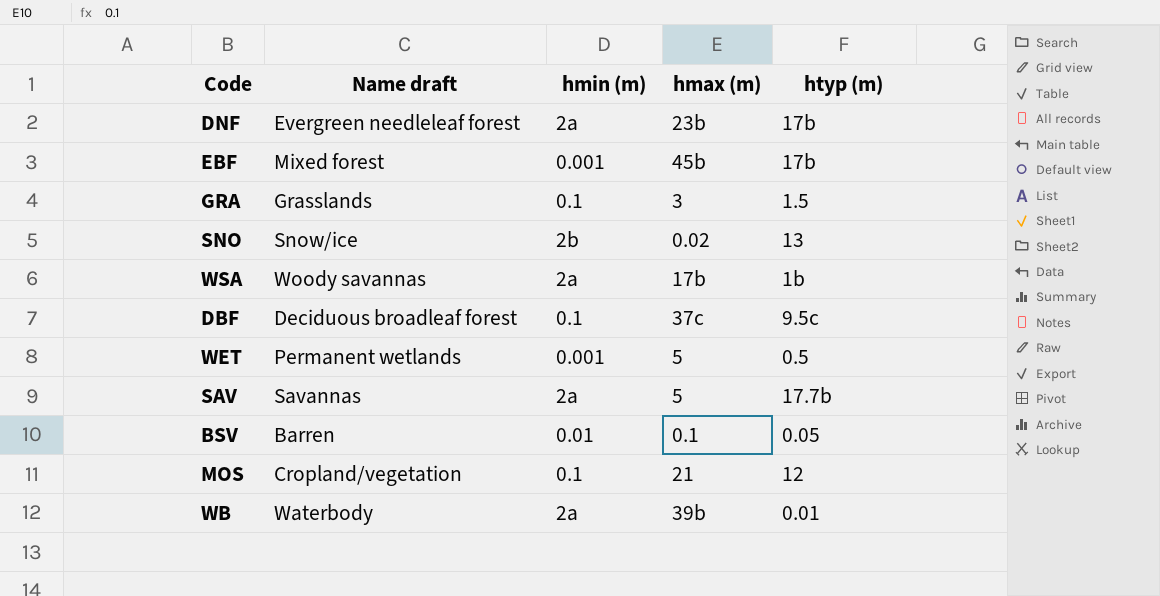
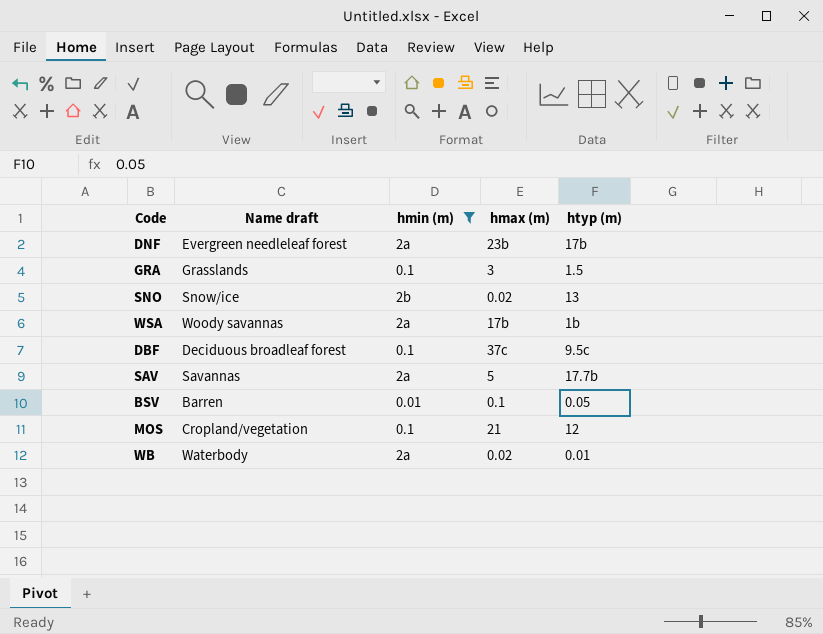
filter: none -> hmin (m) != 0.001
WB | hmax (m): 39b -> 0.02

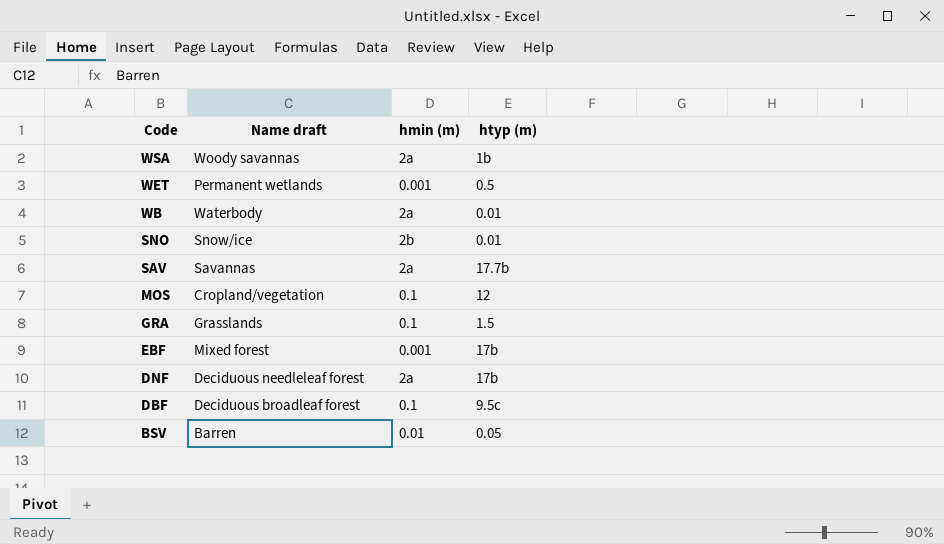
filter: hmin (m) != 0.001 -> none
row order: none -> Code descending
column hmax (m) | position: 4 -> none
SNO | htyp (m): 13 -> 0.01
DNF | Name draft: Evergreen needleleaf forest -> Deciduous needleleaf forest

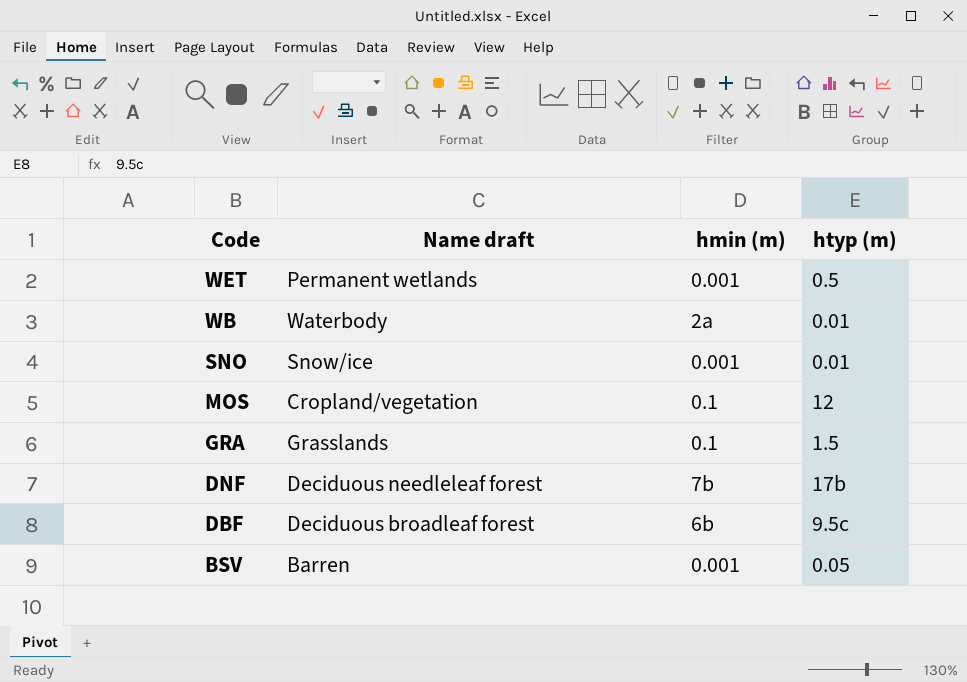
row WSA: Woody savannas | 2a | 1b -> none
row SAV: Savannas | 2a | 17.7b -> none
row EBF: Mixed forest | 0.001 | 17b -> none
SNO | hmin (m): 2b -> 0.001
DNF | hmin (m): 2a -> 7b
DBF | hmin (m): 0.1 -> 6b
BSV | hmin (m): 0.01 -> 0.001

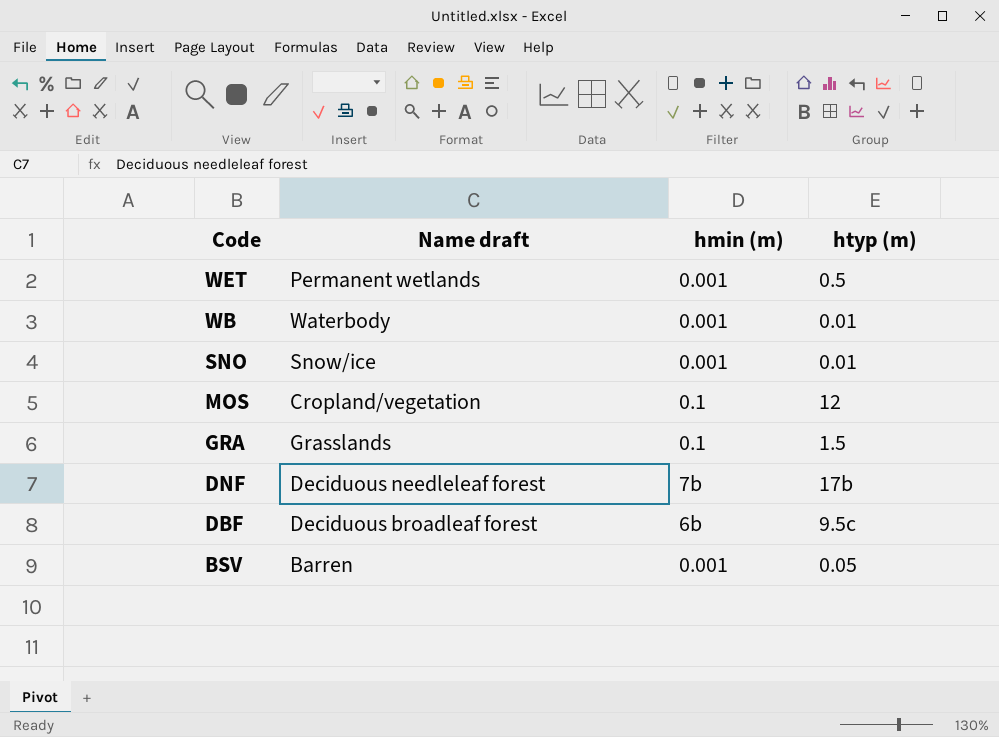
WB | hmin (m): 2a -> 0.001

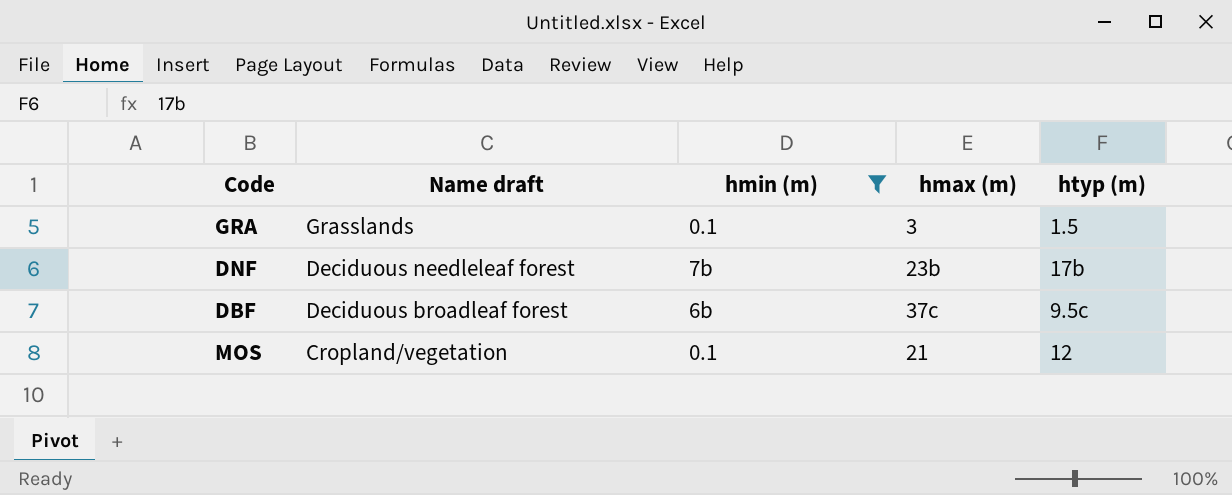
filter: none -> hmin (m) != 0.001
row order: Code descending -> Name draft descending
column hmax (m) | position: none -> 4

